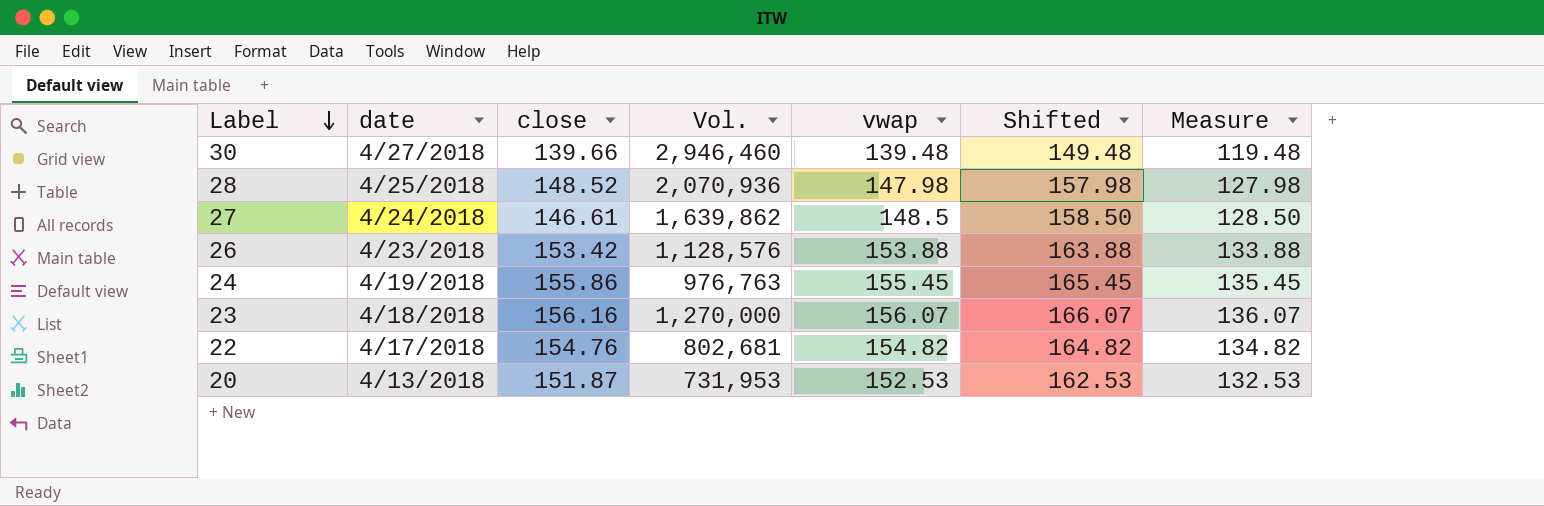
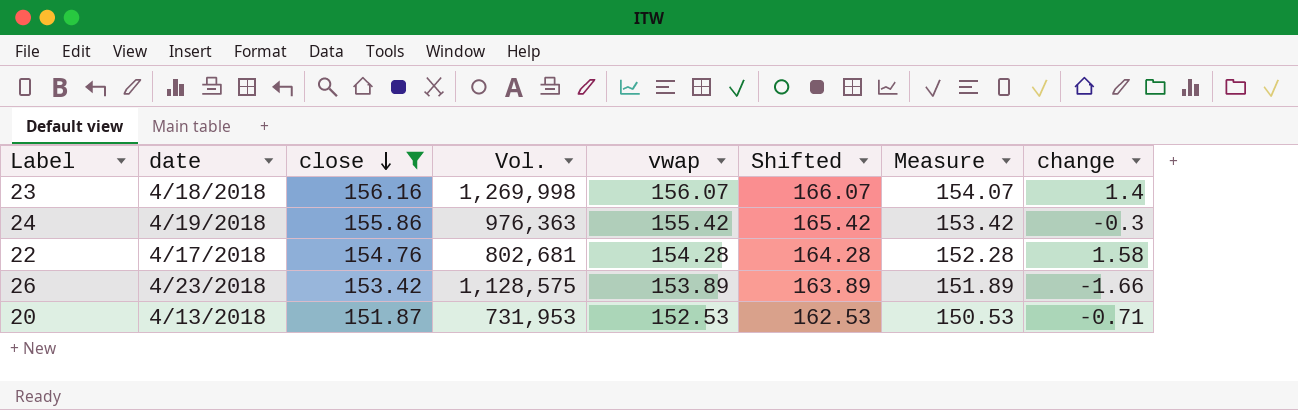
filter: none -> close >= 151.87
row order: Label descending -> close descending
column Measure | formula: [vwap] - 20 -> [vwap] - 2
column change | position: none -> 8
23 | Vol.: 1,270,000 -> 1,269,998
24 | Vol.: 976,763 -> 976,363
24 | vwap: 155.45 -> 155.42
24 | Shifted: 165.45 -> 165.42
22 | vwap: 154.82 -> 154.28
22 | Shifted: 164.82 -> 164.28
26 | Vol.: 1,128,576 -> 1,128,575
26 | vwap: 153.88 -> 153.89
26 | Shifted: 163.88 -> 163.89

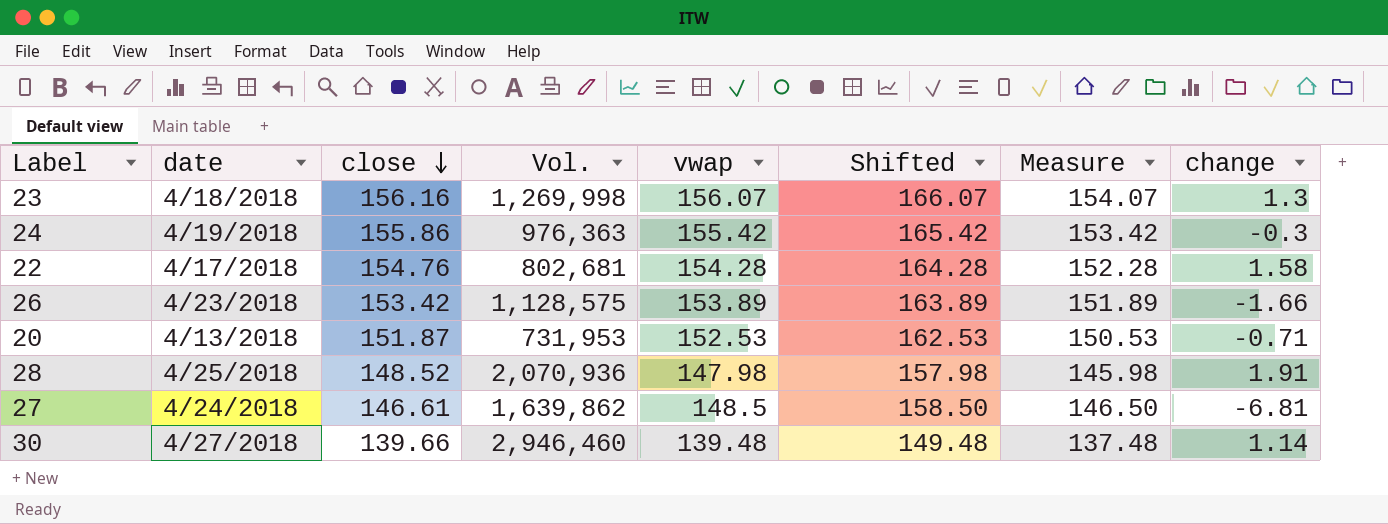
filter: close >= 151.87 -> none
23 | change: 1.4 -> 1.3

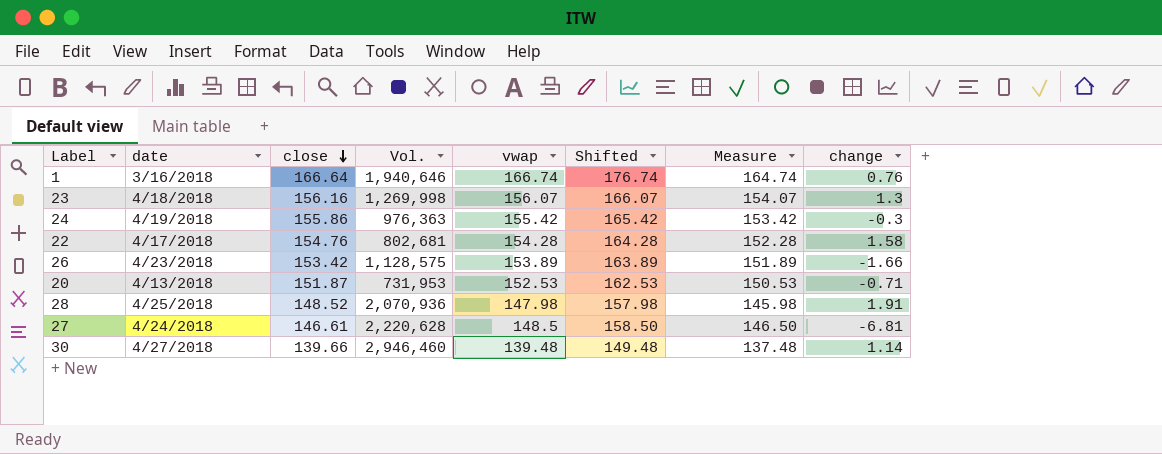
row 1: none -> 3/16/2018 | 166.64 | 1,940,646 | 166.74 | 176.74 | 164.74 | 0.76
27 | Vol.: 1,639,862 -> 2,220,628

